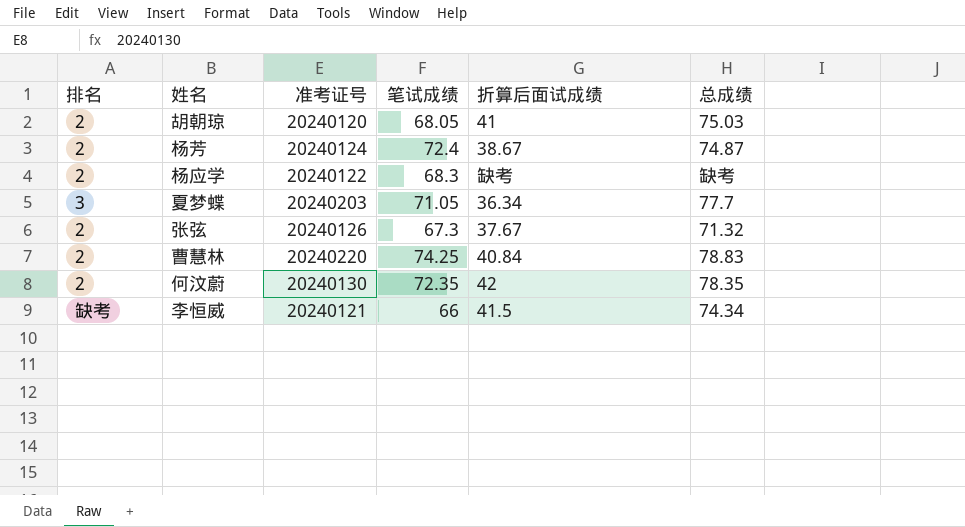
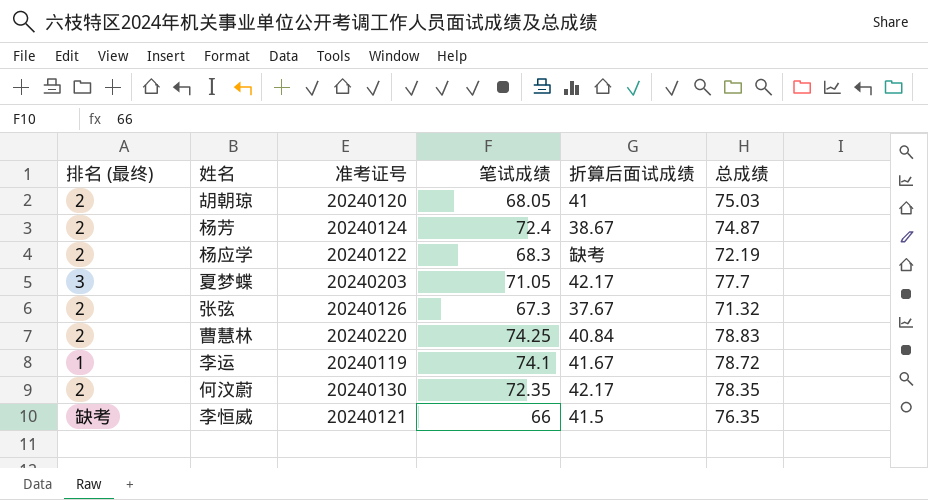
column name: 排名 -> 排名 (最终)
杨应学 | 总成绩: 缺考 -> 72.19
夏梦蝶 | 折算后面试成绩: 36.34 -> 42.17
row 李运: none -> 1 | 20240119 | 74.1 | 41.67 | 78.72
何汶蔚 | 折算后面试成绩: 42 -> 42.17
李恒威 | 总成绩: 74.34 -> 76.35

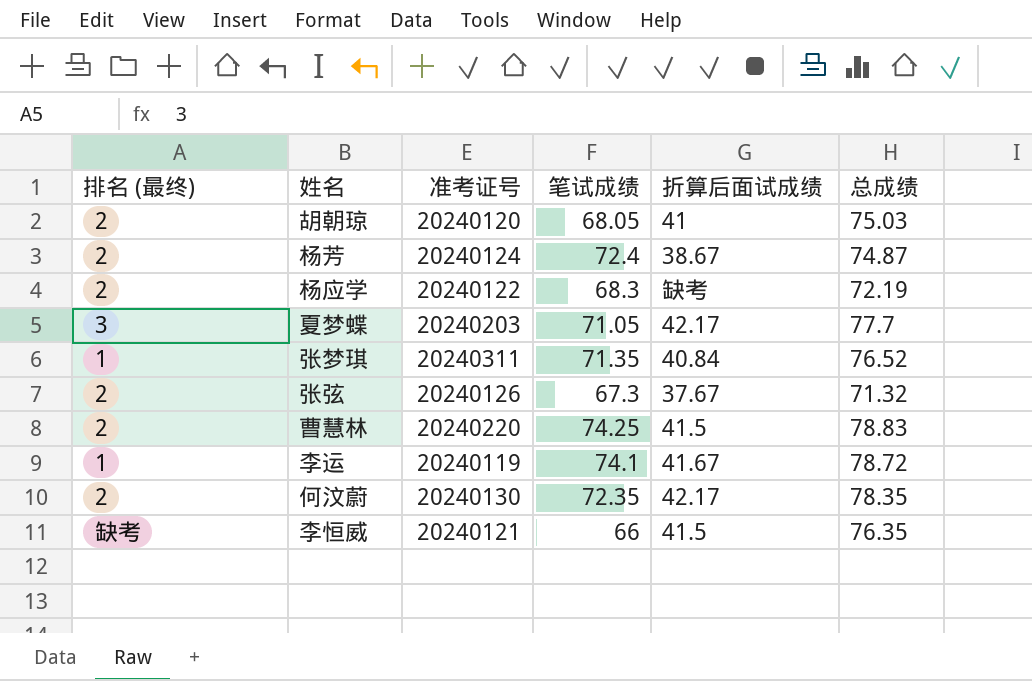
row 张梦琪: none -> 1 | 20240311 | 71.35 | 40.84 | 76.52
曹慧林 | 折算后面试成绩: 40.84 -> 41.5

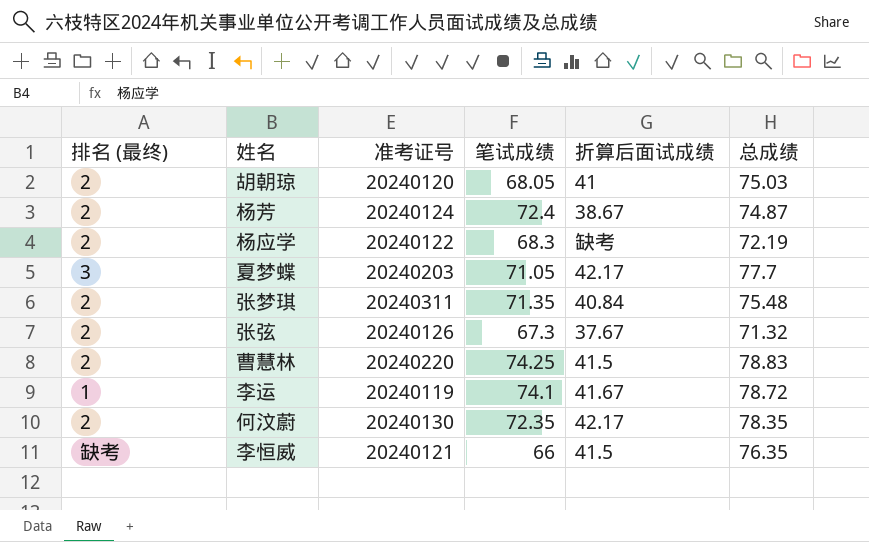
张梦琪 | 排名 (最终): 1 -> 2
张梦琪 | 总成绩: 76.52 -> 75.48

